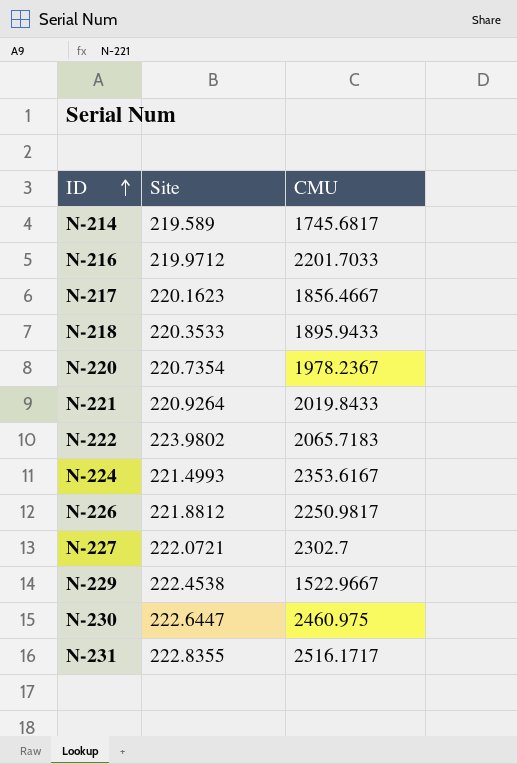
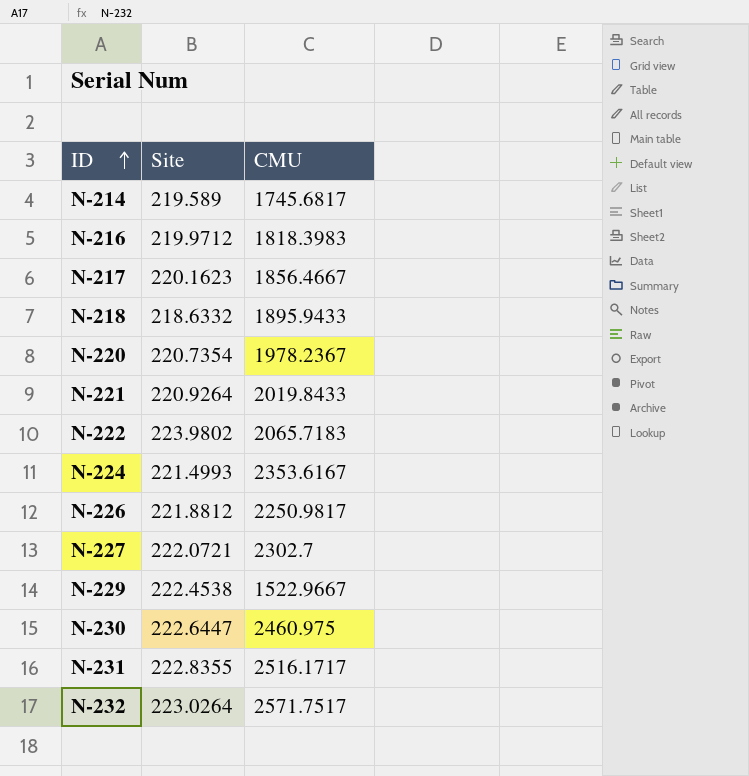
N-216 | CMU: 2201.7033 -> 1818.3983
N-218 | Site: 220.3533 -> 218.6332
row N-232: none -> 223.0264 | 2571.7517

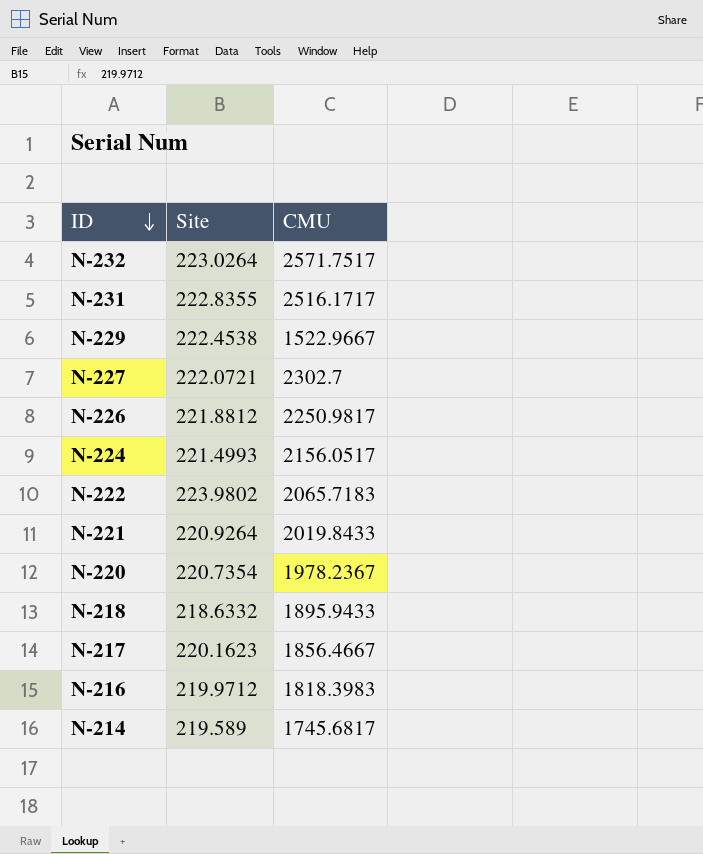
row order: ID ascending -> ID descending
row N-230: 222.6447 | 2460.975 -> none
N-224 | CMU: 2353.6167 -> 2156.0517

